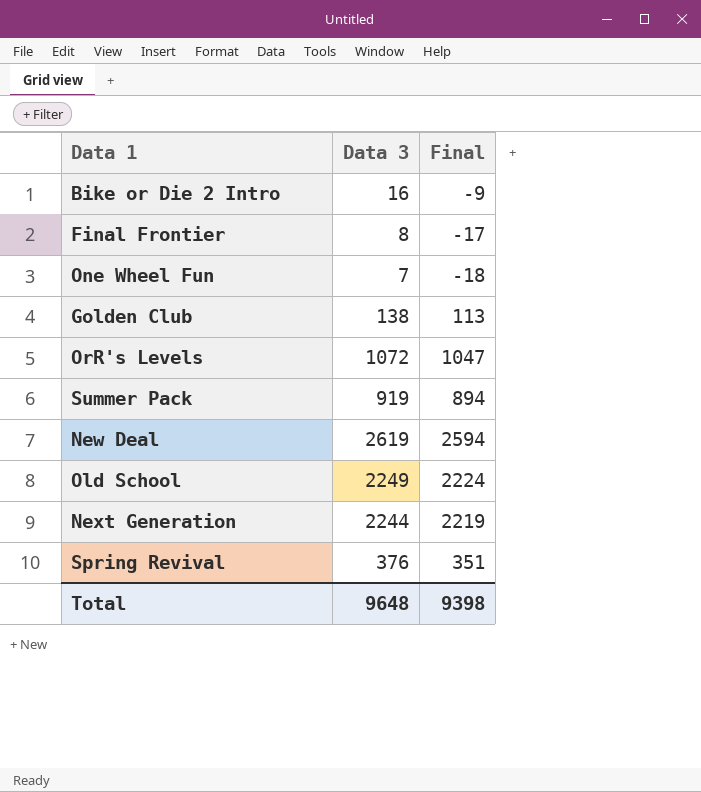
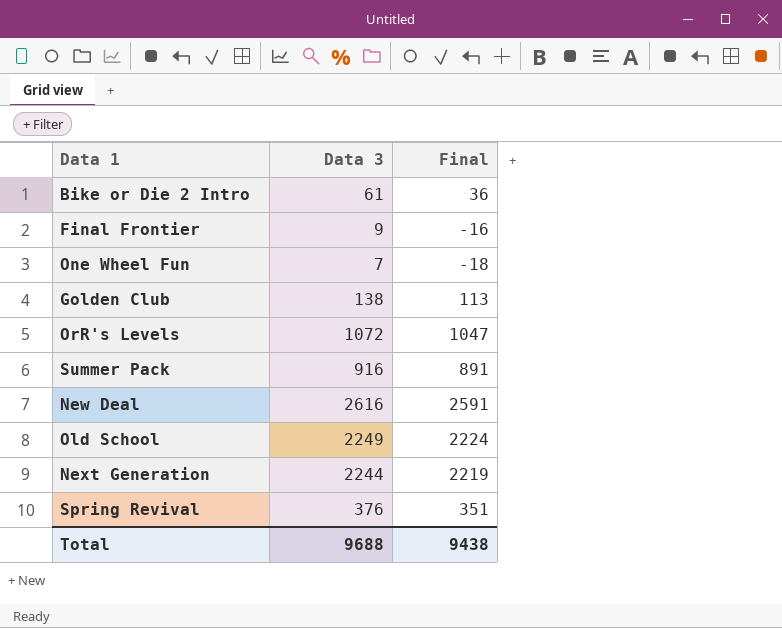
Bike or Die 2 Intro | Data 3: 16 -> 61
Bike or Die 2 Intro | Final: -9 -> 36
Final Frontier | Data 3: 8 -> 9
Final Frontier | Final: -17 -> -16
Summer Pack | Data 3: 919 -> 916
Summer Pack | Final: 894 -> 891
New Deal | Data 3: 2619 -> 2616
New Deal | Final: 2594 -> 2591
Total | Data 3: 9648 -> 9688
Total | Final: 9398 -> 9438

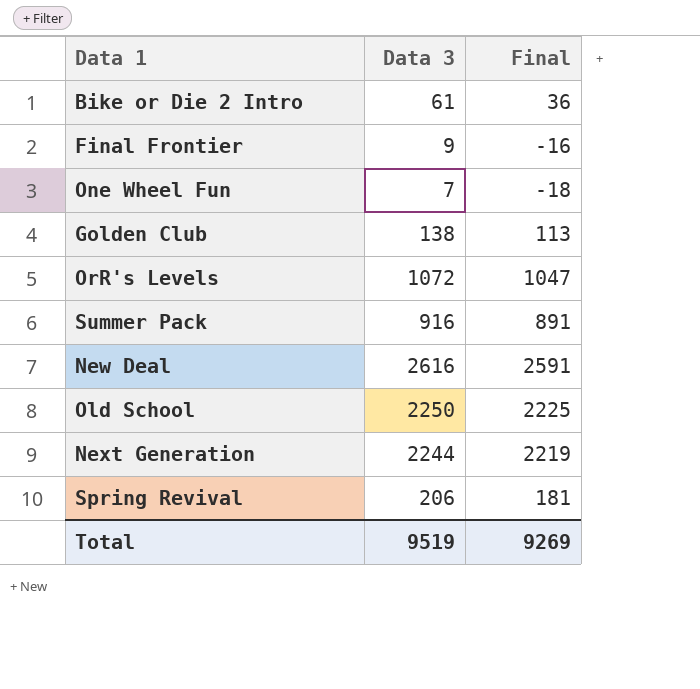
Old School | Data 3: 2249 -> 2250
Old School | Final: 2224 -> 2225
Spring Revival | Data 3: 376 -> 206
Spring Revival | Final: 351 -> 181
Total | Data 3: 9688 -> 9519
Total | Final: 9438 -> 9269

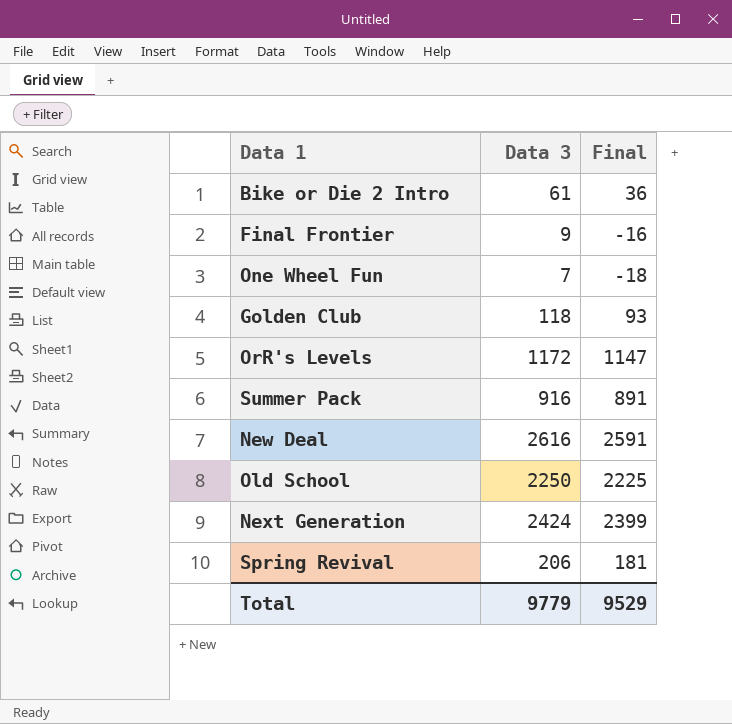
Golden Club | Data 3: 138 -> 118
Golden Club | Final: 113 -> 93
OrR's Levels | Data 3: 1072 -> 1172
OrR's Levels | Final: 1047 -> 1147
Next Generation | Data 3: 2244 -> 2424
Next Generation | Final: 2219 -> 2399
Total | Data 3: 9519 -> 9779
Total | Final: 9269 -> 9529

